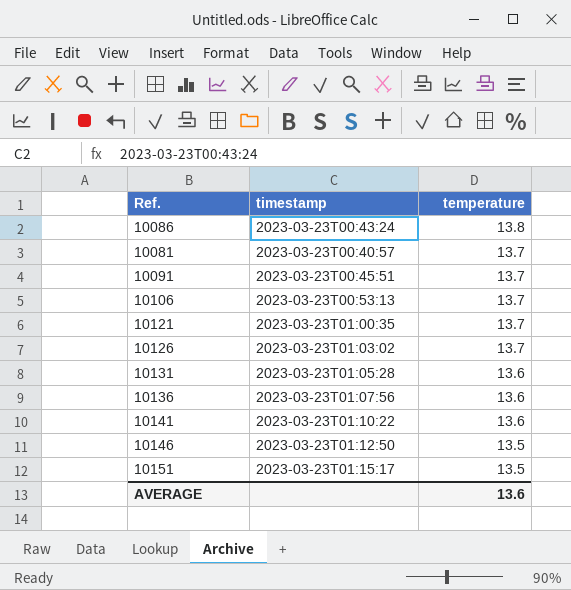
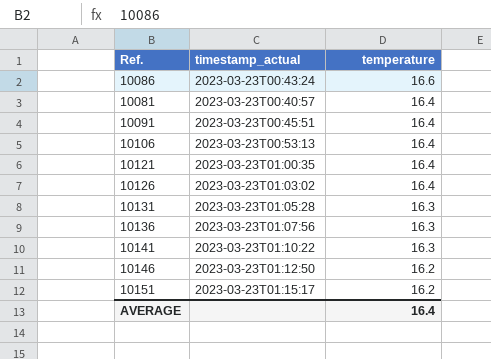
column name: timestamp -> timestamp_actual
10086 | temperature: 13.8 -> 16.6
10081 | temperature: 13.7 -> 16.4
10091 | temperature: 13.7 -> 16.4
10106 | temperature: 13.7 -> 16.4
10121 | temperature: 13.7 -> 16.4
10126 | temperature: 13.7 -> 16.4
10131 | temperature: 13.6 -> 16.3
10136 | temperature: 13.6 -> 16.3
10141 | temperature: 13.6 -> 16.3
10146 | temperature: 13.5 -> 16.2
10151 | temperature: 13.5 -> 16.2
AVERAGE | temperature: 13.6 -> 16.4

